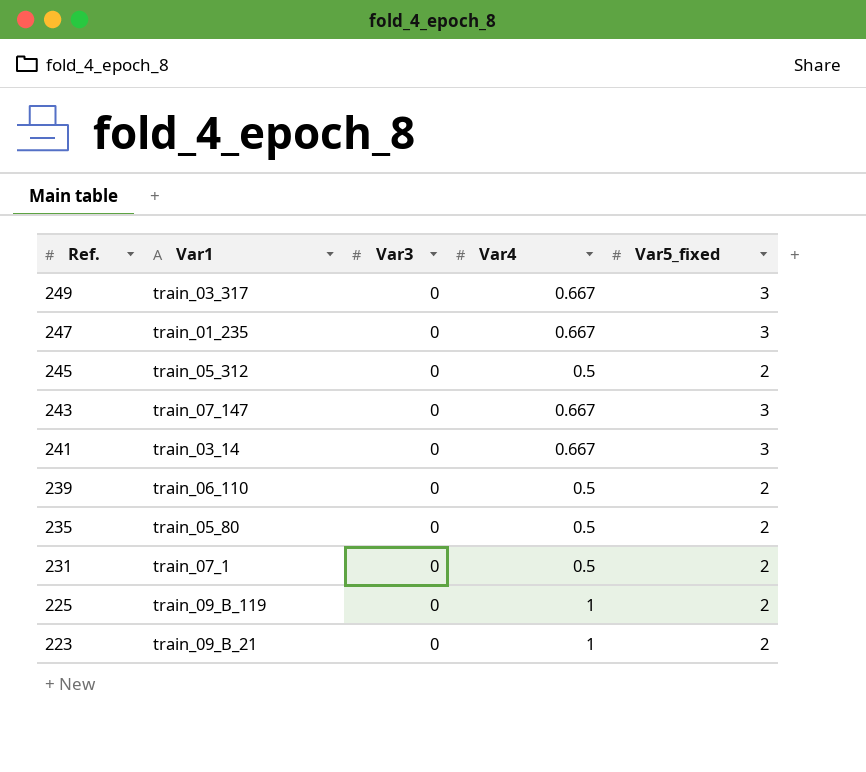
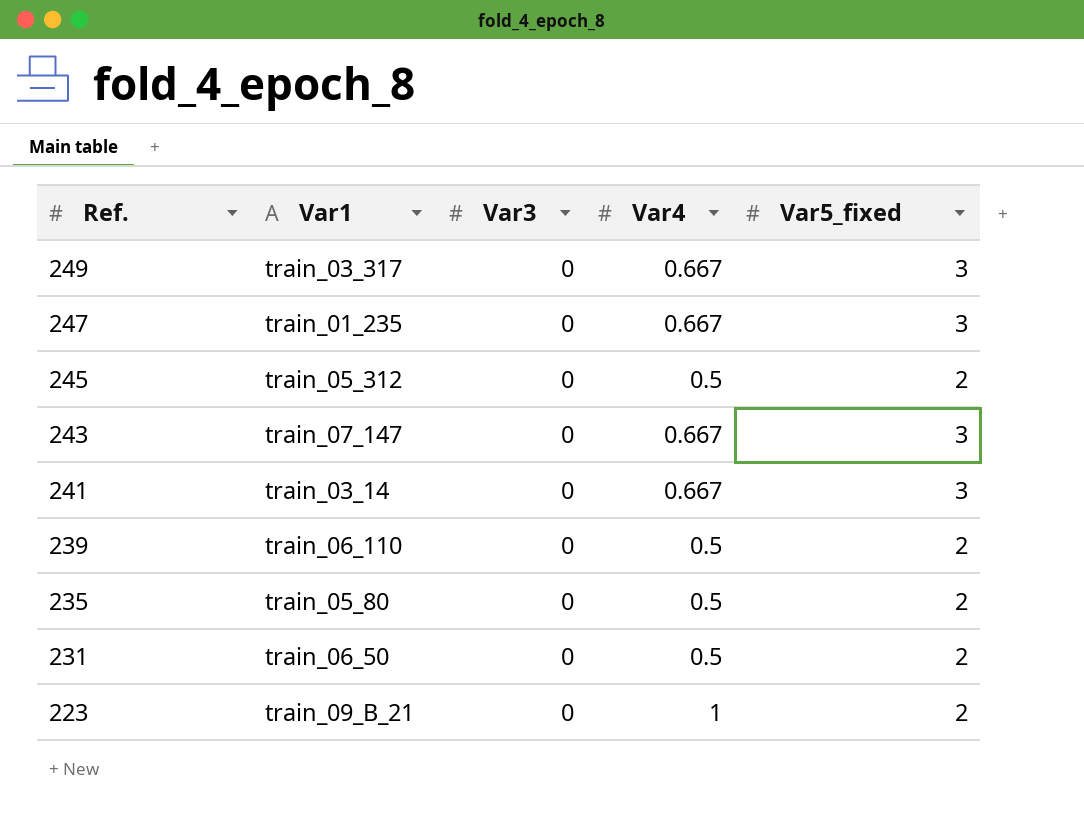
row 225: train_09_B_119 | 0 | 1 | 2 -> none
231 | Var1: train_07_1 -> train_06_50

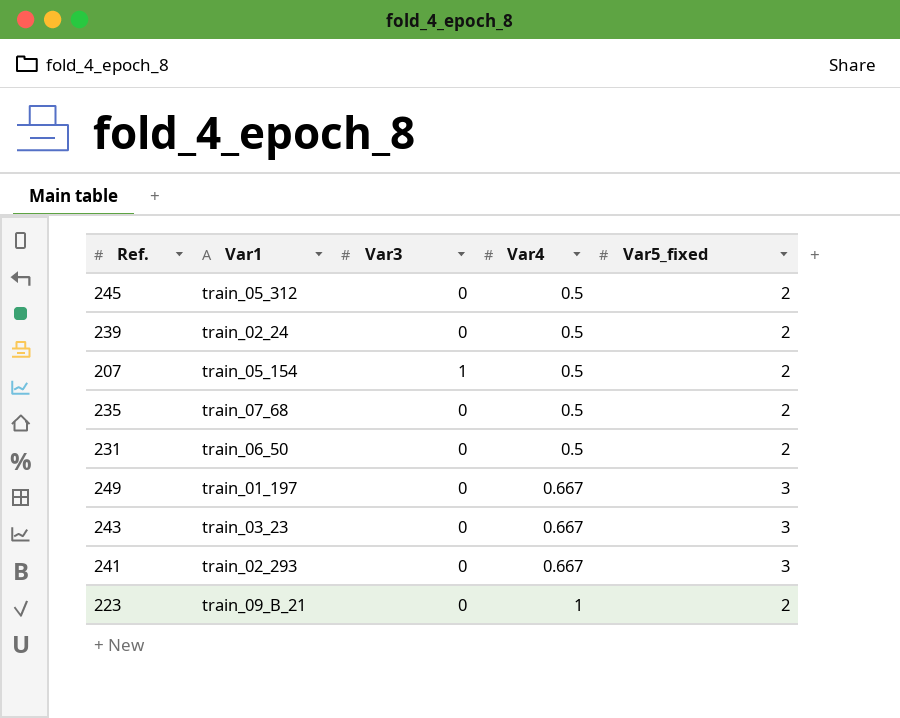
row order: Ref. descending -> Var4 ascending
row 247: train_01_235 | 0 | 0.667 | 3 -> none
239 | Var1: train_06_110 -> train_02_24
row 207: none -> train_05_154 | 1 | 0.5 | 2
235 | Var1: train_05_80 -> train_07_68
249 | Var1: train_03_317 -> train_01_197
243 | Var1: train_07_147 -> train_03_23
241 | Var1: train_03_14 -> train_02_293

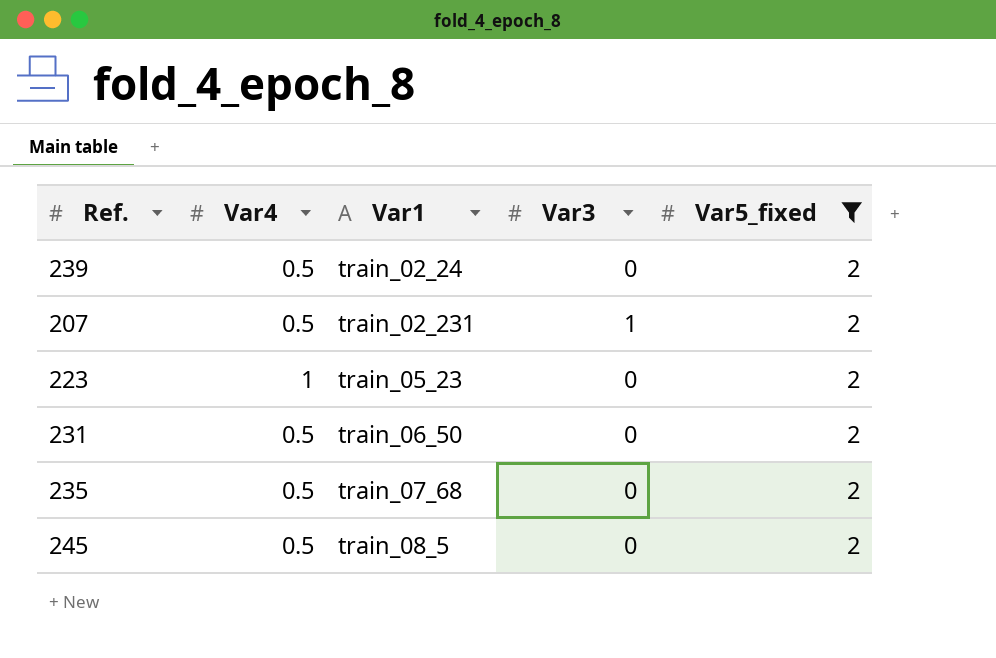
filter: none -> Var5_fixed = 2
row order: Var4 ascending -> Var1 ascending
column Var4 | position: 4 -> 2
207 | Var1: train_05_154 -> train_02_231
223 | Var1: train_09_B_21 -> train_05_23
245 | Var1: train_05_312 -> train_08_5

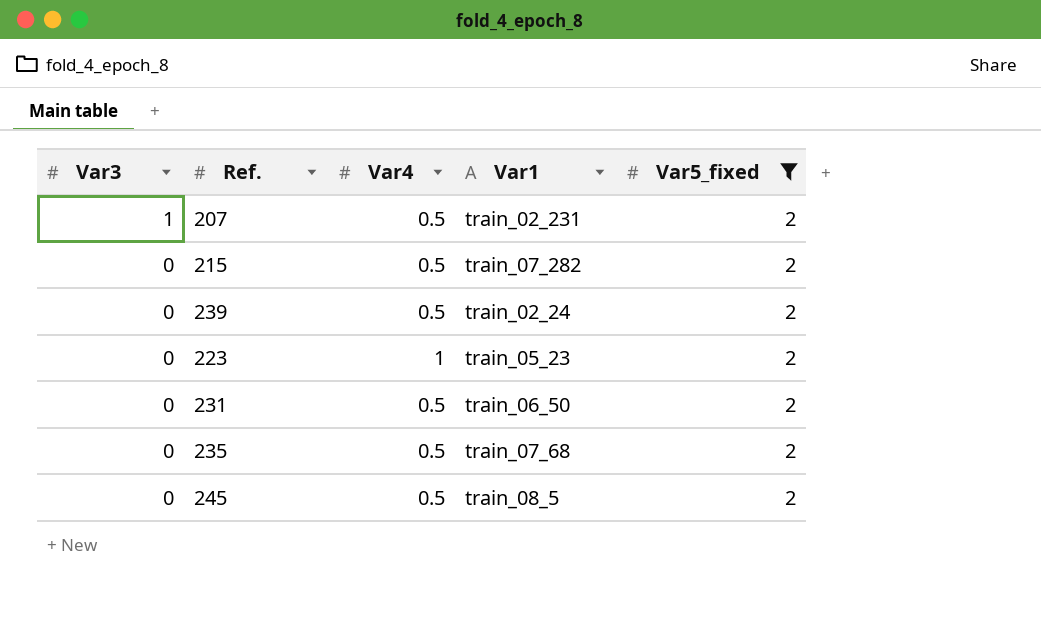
row order: Var1 ascending -> Var3 descending
column Var3 | position: 4 -> 1
row 215: none -> 0 | 0.5 | train_07_282 | 2

